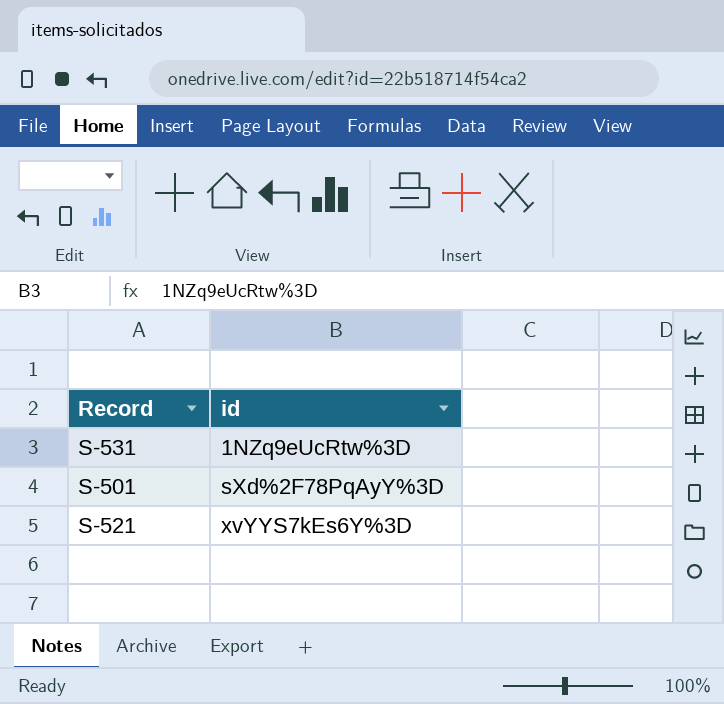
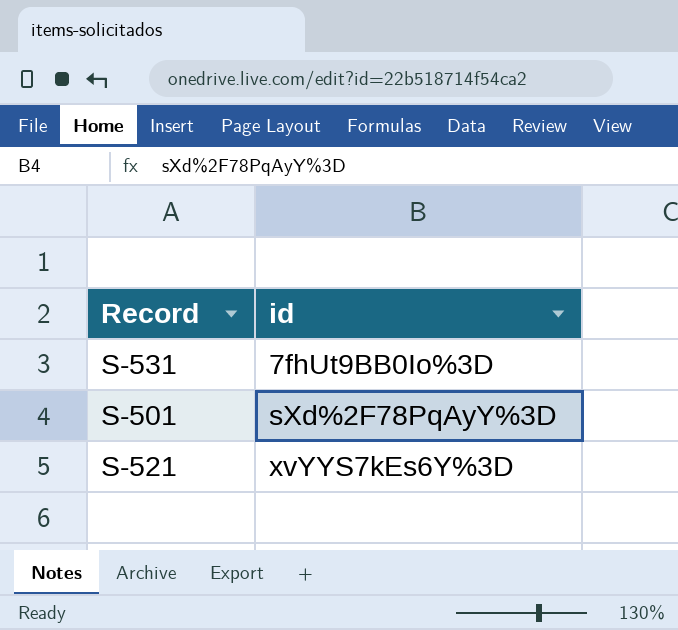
S-531 | id: 1NZq9eUcRtw%3D -> 7fhUt9BB0Io%3D

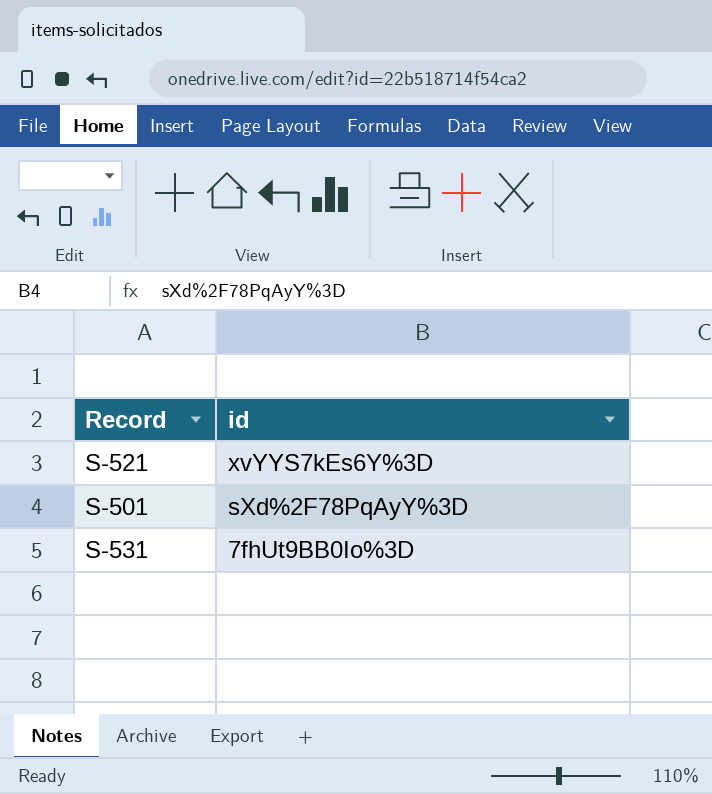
row order: id ascending -> id descending

